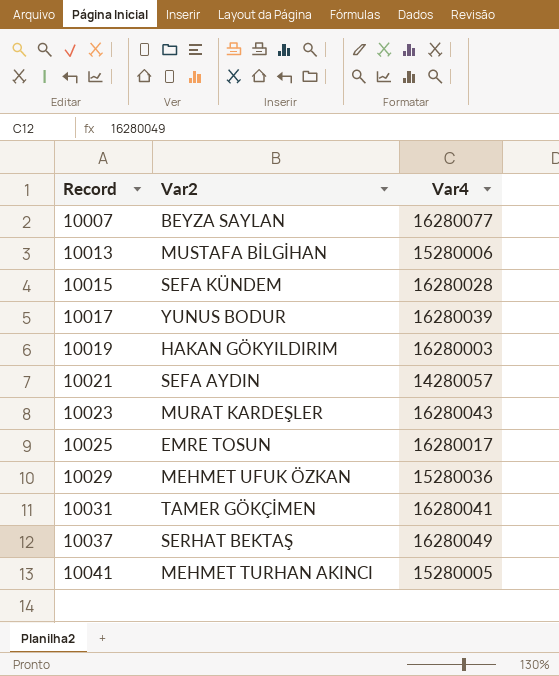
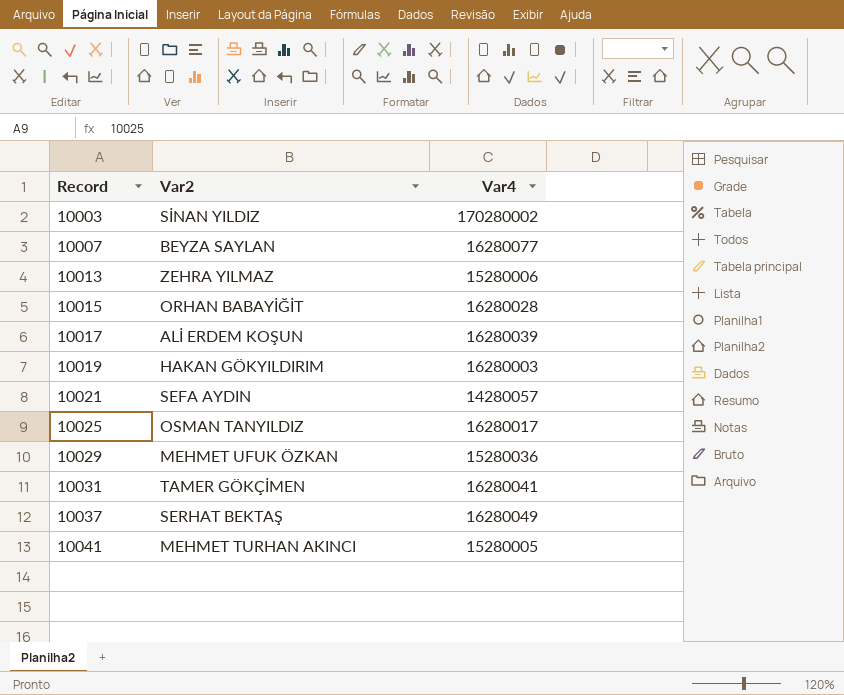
row 10023: MURAT KARDEŞLER | 16280043 -> none
row 10003: none -> SİNAN YILDIZ | 170280002
10013 | Var2: MUSTAFA BİLGİHAN -> ZEHRA YILMAZ
10015 | Var2: SEFA KÜNDEM -> ORHAN BABAYİĞİT
10017 | Var2: YUNUS BODUR -> ALİ ERDEM KOŞUN
10025 | Var2: EMRE TOSUN -> OSMAN TANYILDIZ

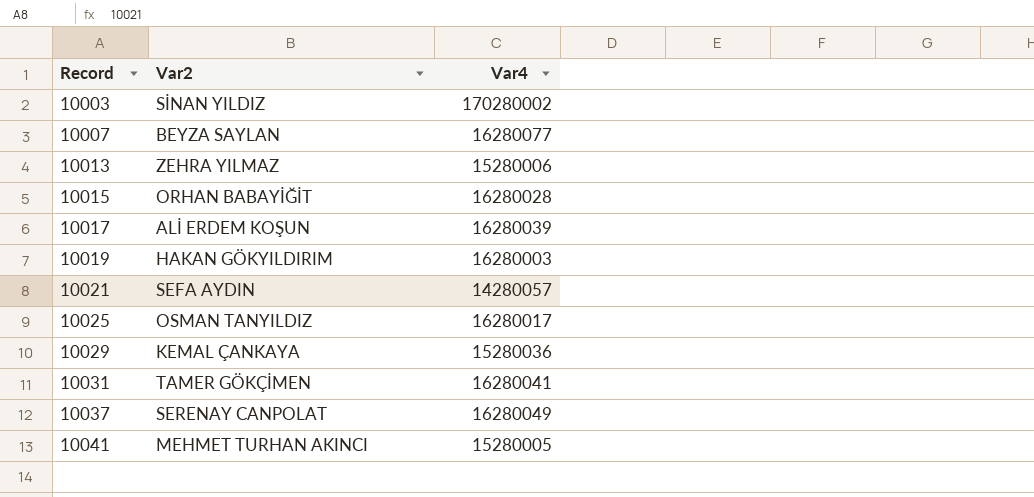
10029 | Var2: MEHMET UFUK ÖZKAN -> KEMAL ÇANKAYA
10037 | Var2: SERHAT BEKTAŞ -> SERENAY CANPOLAT

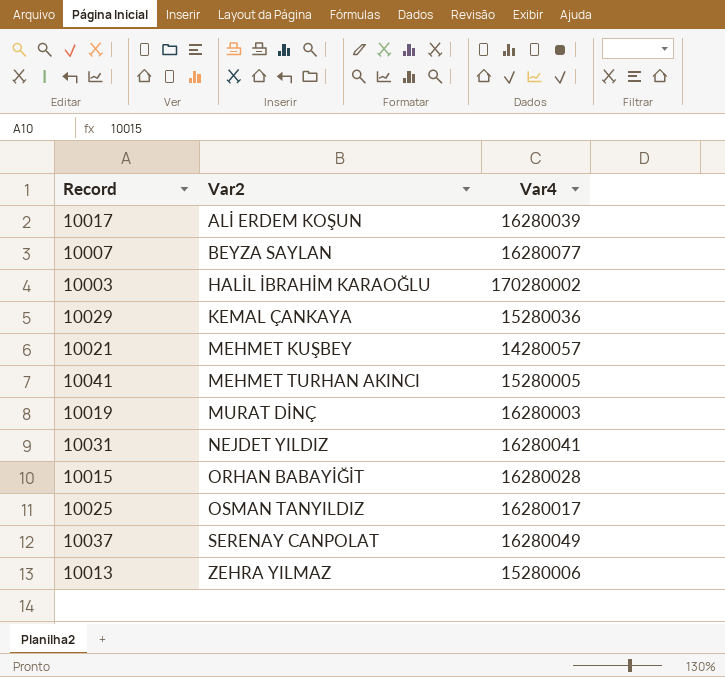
row order: Record ascending -> Var2 ascending
10003 | Var2: SİNAN YILDIZ -> HALİL İBRAHİM KARAOĞLU
10021 | Var2: SEFA AYDIN -> MEHMET KUŞBEY
10019 | Var2: HAKAN GÖKYILDIRIM -> MURAT DİNÇ
10031 | Var2: TAMER GÖKÇİMEN -> NEJDET YILDIZ

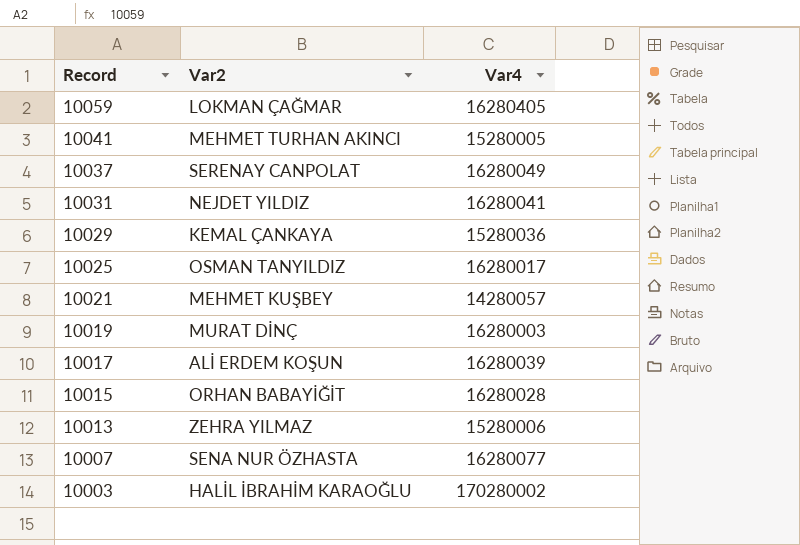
row order: Var2 ascending -> Record descending
row 10059: none -> LOKMAN ÇAĞMAR | 16280405
10007 | Var2: BEYZA SAYLAN -> SENA NUR ÖZHASTA

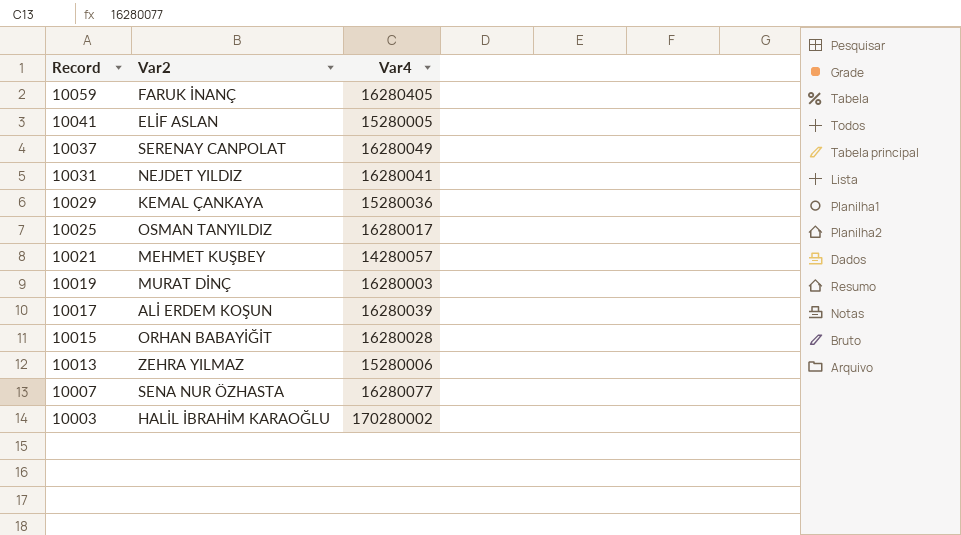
10059 | Var2: LOKMAN ÇAĞMAR -> FARUK İNANÇ
10041 | Var2: MEHMET TURHAN AKINCI -> ELİF ASLAN

